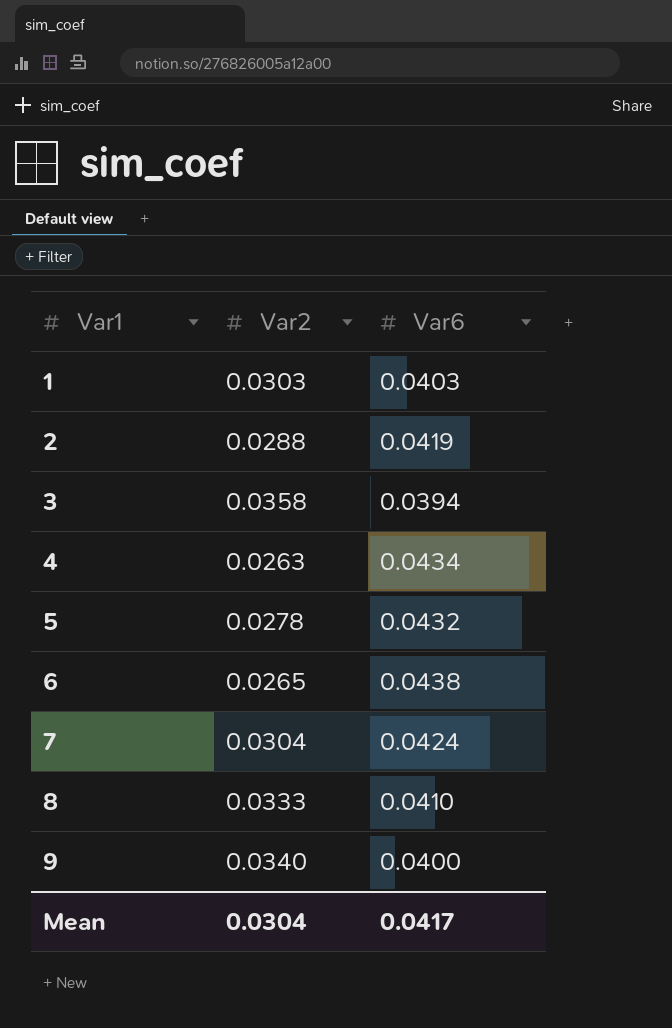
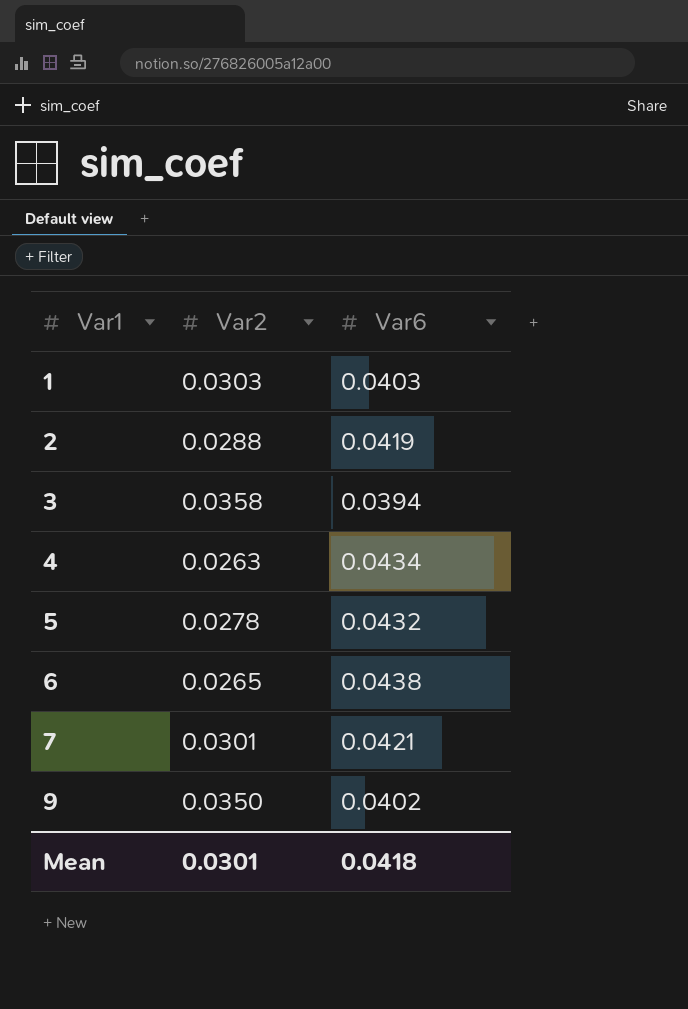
row 8: 0.0333 | 0.0410 -> none
7 | Var2: 0.0304 -> 0.0301
7 | Var6: 0.0424 -> 0.0421
9 | Var2: 0.0340 -> 0.0350
9 | Var6: 0.0400 -> 0.0402
Mean | Var2: 0.0304 -> 0.0301
Mean | Var6: 0.0417 -> 0.0418

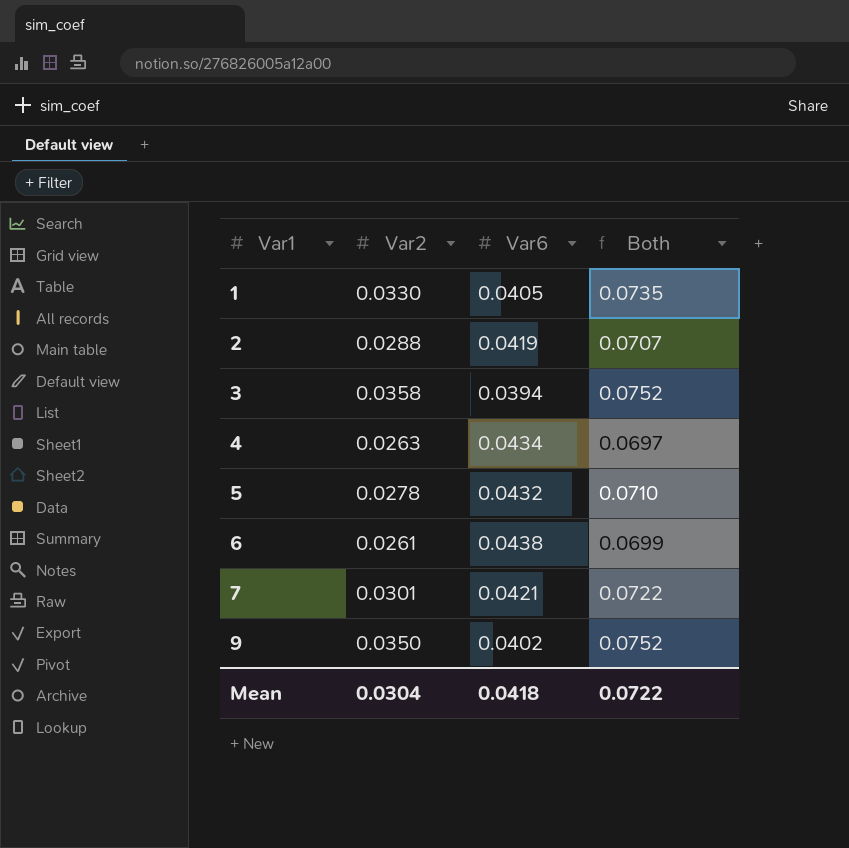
column Both | formula: none -> [Var2] + [Var6]
1 | Var2: 0.0303 -> 0.0330
1 | Var6: 0.0403 -> 0.0405
6 | Var2: 0.0265 -> 0.0261
Mean | Var2: 0.0301 -> 0.0304

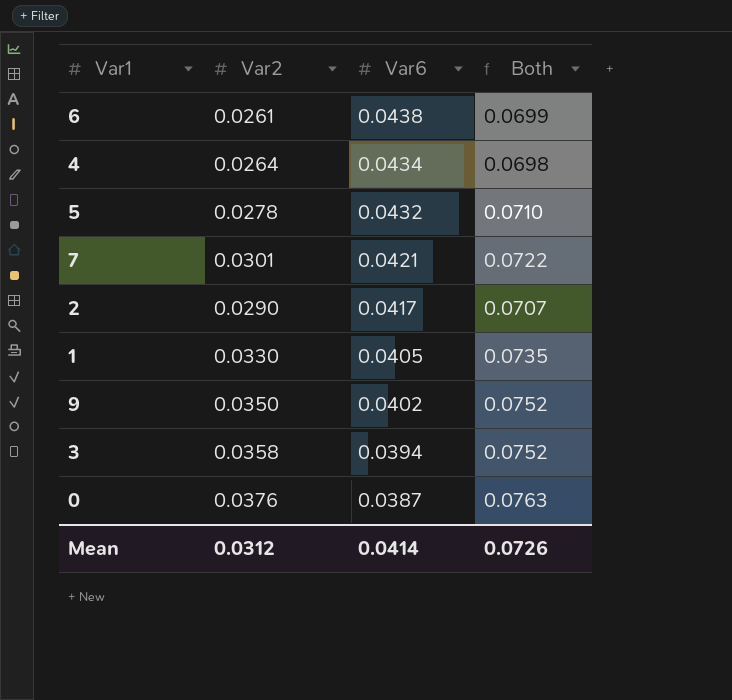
row order: Var1 ascending -> Var6 descending
4 | Var2: 0.0263 -> 0.0264
4 | Both: 0.0697 -> 0.0698
2 | Var2: 0.0288 -> 0.0290
2 | Var6: 0.0419 -> 0.0417
row 0: none -> 0.0376 | 0.0387 | 0.0763
Mean | Var2: 0.0304 -> 0.0312
Mean | Var6: 0.0418 -> 0.0414
Mean | Both: 0.0722 -> 0.0726

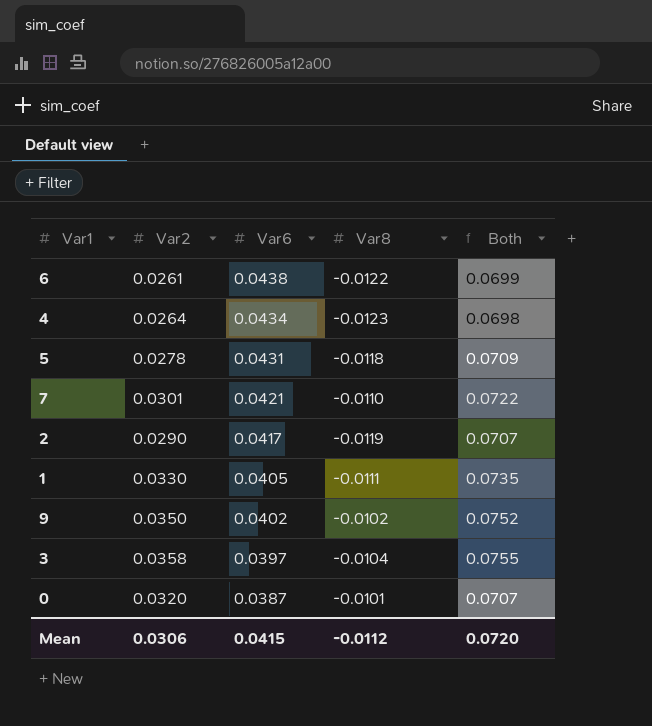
column Var8 | position: none -> 4
5 | Var6: 0.0432 -> 0.0431
5 | Both: 0.0710 -> 0.0709
3 | Var6: 0.0394 -> 0.0397
3 | Both: 0.0752 -> 0.0755
0 | Var2: 0.0376 -> 0.0320
0 | Both: 0.0763 -> 0.0707
Mean | Var2: 0.0312 -> 0.0306
Mean | Var6: 0.0414 -> 0.0415
Mean | Both: 0.0726 -> 0.0720

